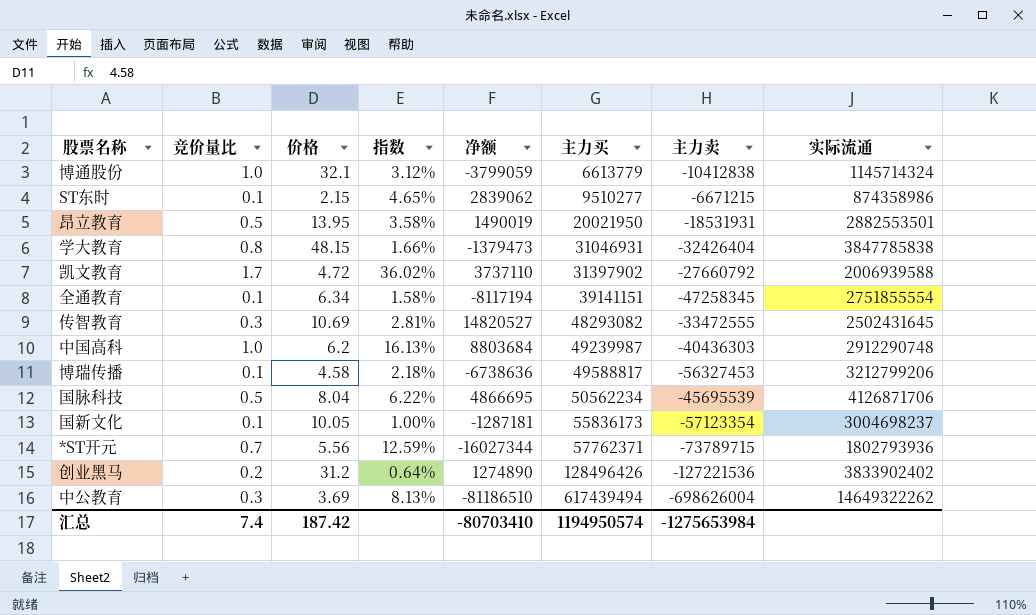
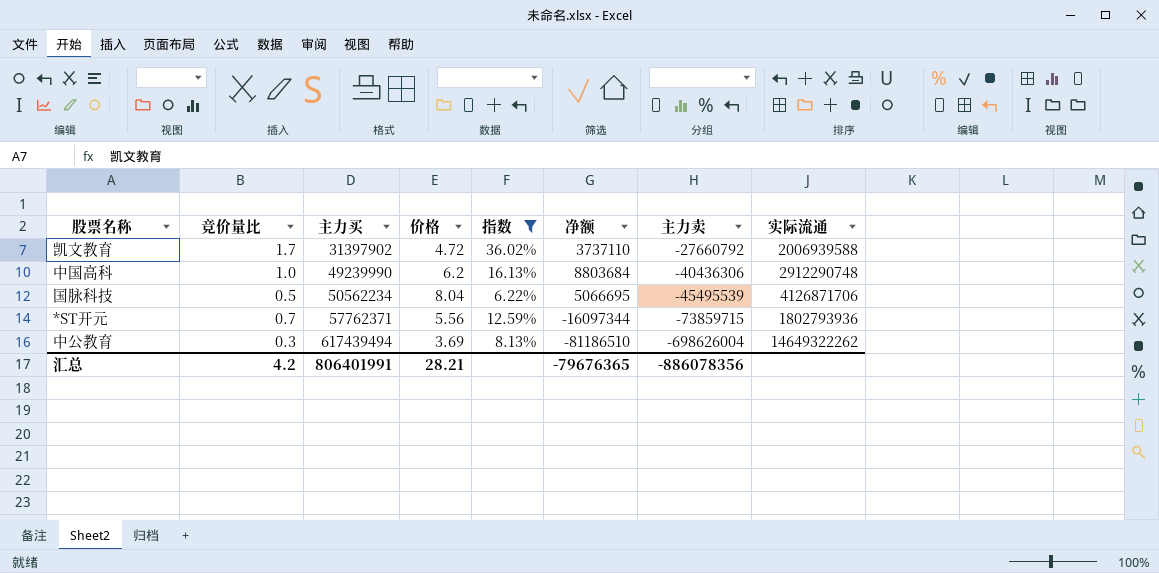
filter: none -> 指数 >= 6.22%
column 主力买 | position: 6 -> 3
中国高科 | 主力买: 49239987 -> 49239990
中国高科 | 主力卖: -40436303 -> -40436306
国脉科技 | 净额: 4866695 -> 5066695
国脉科技 | 主力卖: -45695539 -> -45495539
*ST开元 | 净额: -16027344 -> -16097344
*ST开元 | 主力卖: -73789715 -> -73859715
汇总 | 竞价量比: 7.4 -> 4.2
汇总 | 主力买: 1194950574 -> 806401991
汇总 | 价格: 187.42 -> 28.21
汇总 | 净额: -80703410 -> -79676365
汇总 | 主力卖: -1275653984 -> -886078356

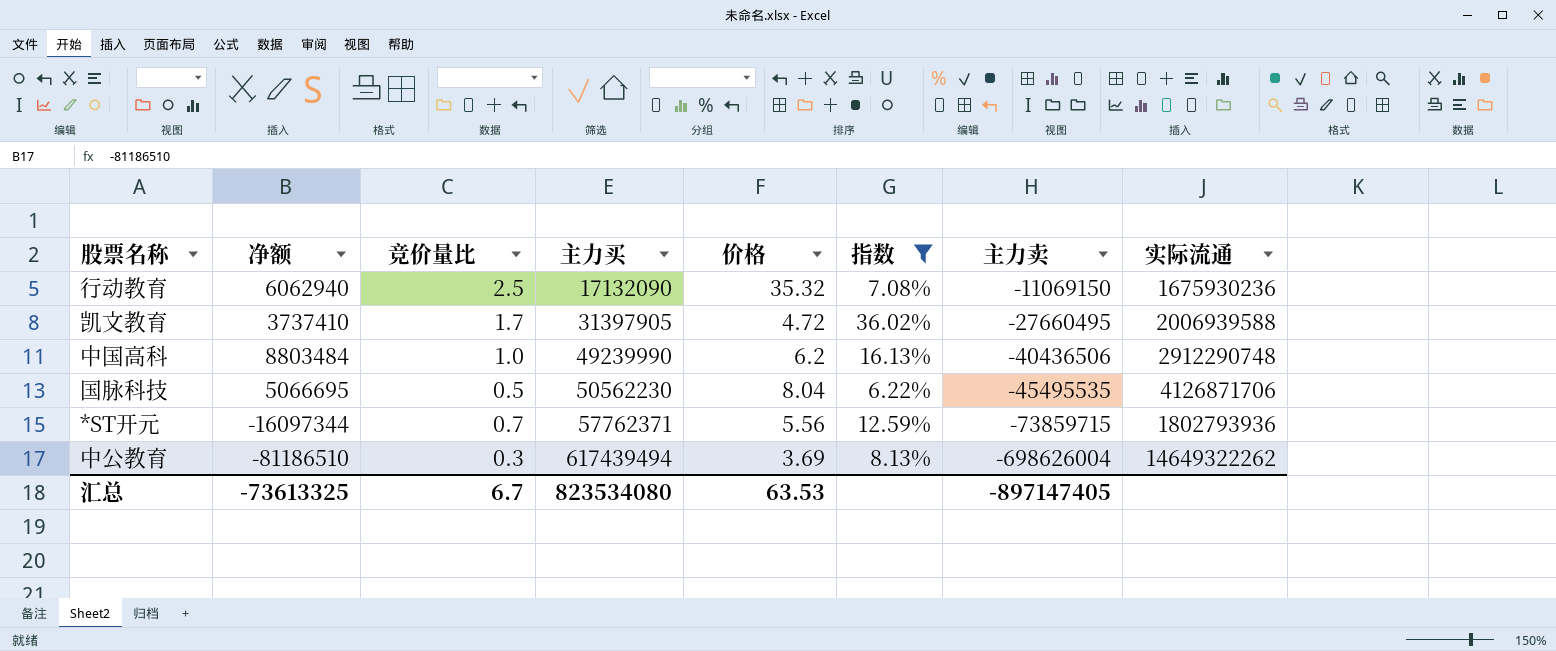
column 净额 | position: 6 -> 2
row 行动教育: none -> 6062940 | 2.5 | 17132090 | 35.32 | 7.08% | -11069150 | 1675930236
凯文教育 | 净额: 3737110 -> 3737410
凯文教育 | 主力买: 31397902 -> 31397905
凯文教育 | 主力卖: -27660792 -> -27660495
中国高科 | 净额: 8803684 -> 8803484
中国高科 | 主力卖: -40436306 -> -40436506
国脉科技 | 主力买: 50562234 -> 50562230
国脉科技 | 主力卖: -45495539 -> -45495535
汇总 | 净额: -79676365 -> -73613325
汇总 | 竞价量比: 4.2 -> 6.7
汇总 | 主力买: 806401991 -> 823534080
汇总 | 价格: 28.21 -> 63.53
汇总 | 主力卖: -886078356 -> -897147405

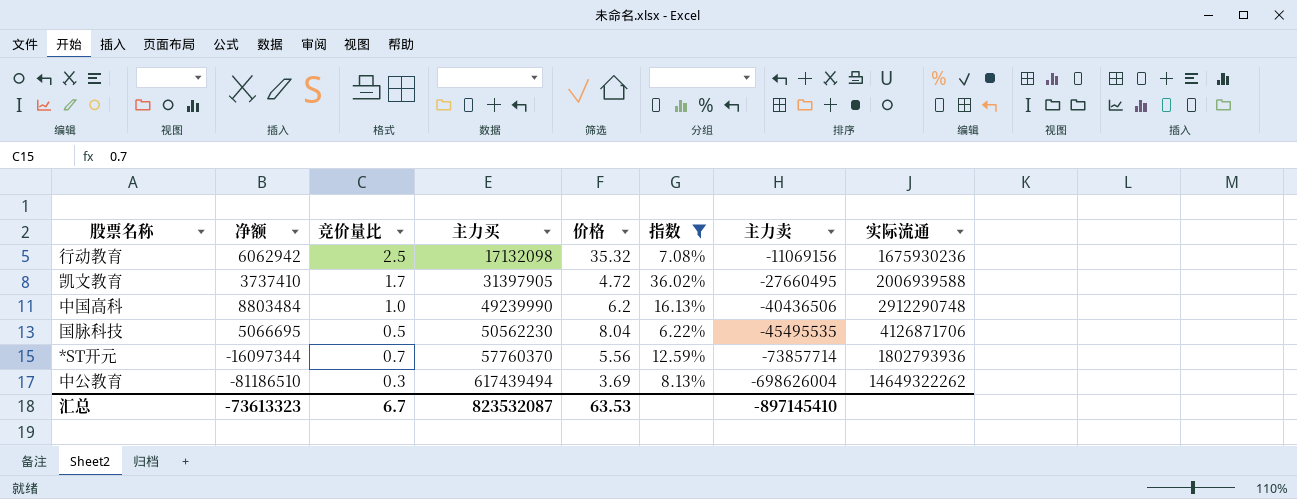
行动教育 | 净额: 6062940 -> 6062942
行动教育 | 主力买: 17132090 -> 17132098
行动教育 | 主力卖: -11069150 -> -11069156
*ST开元 | 主力买: 57762371 -> 57760370
*ST开元 | 主力卖: -73859715 -> -73857714
汇总 | 净额: -73613325 -> -73613323
汇总 | 主力买: 823534080 -> 823532087
汇总 | 主力卖: -897147405 -> -897145410

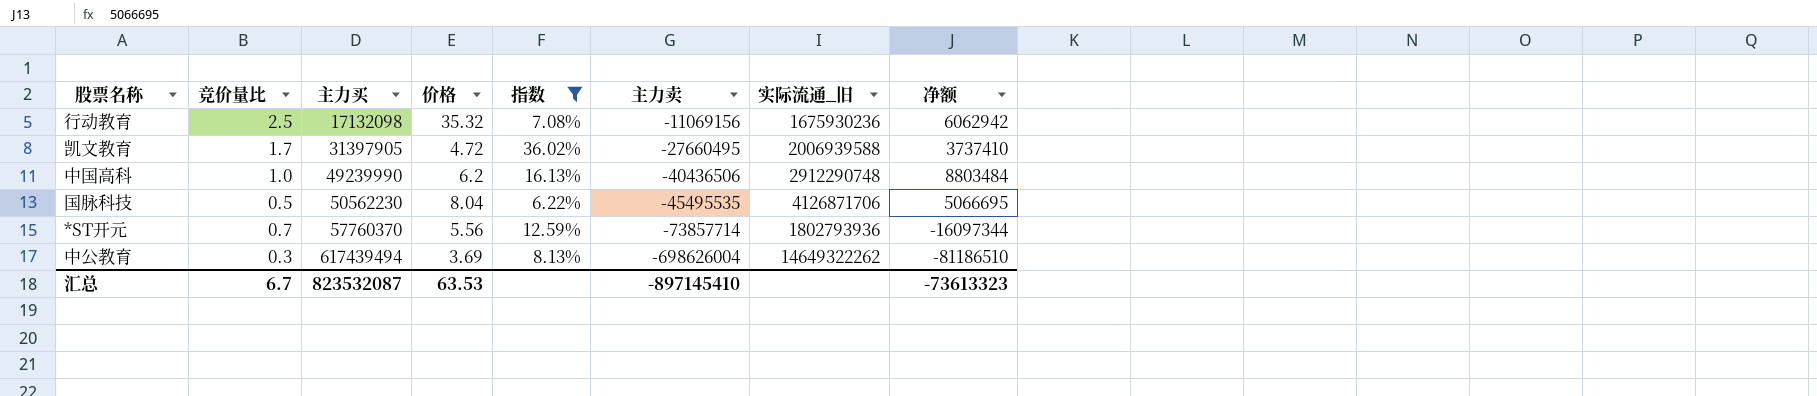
column name: 实际流通 -> 实际流通_旧
column 净额 | position: 2 -> 8

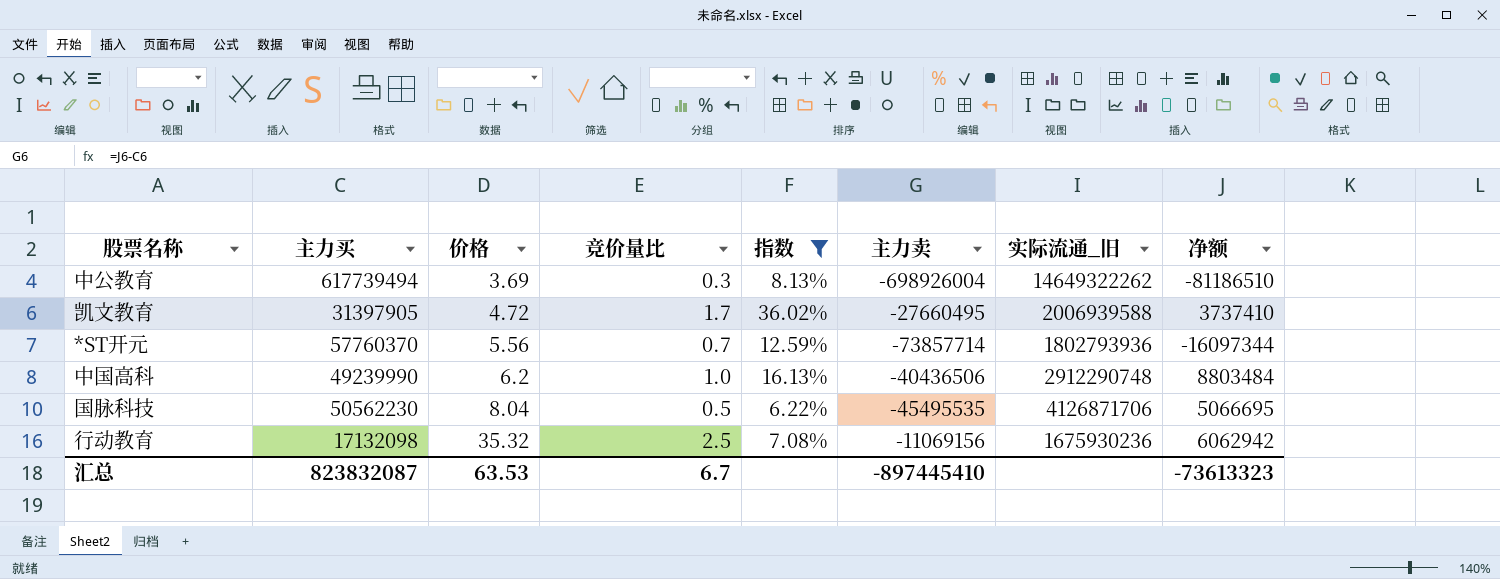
row order: 主力买 ascending -> 价格 ascending
column 竞价量比 | position: 2 -> 4
中公教育 | 主力买: 617439494 -> 617739494
中公教育 | 主力卖: -698626004 -> -698926004
汇总 | 主力买: 823532087 -> 823832087
汇总 | 主力卖: -897145410 -> -897445410

